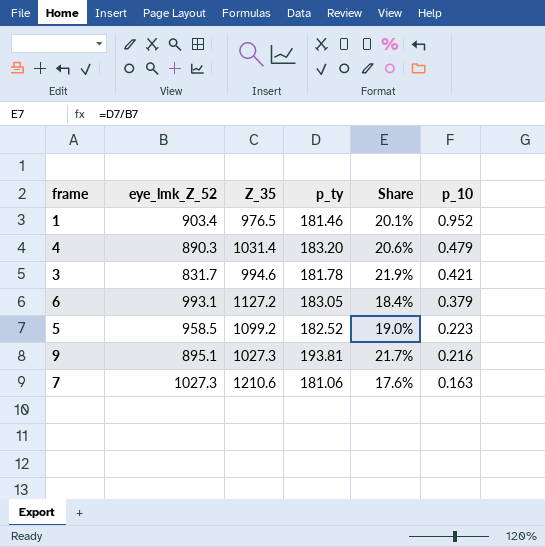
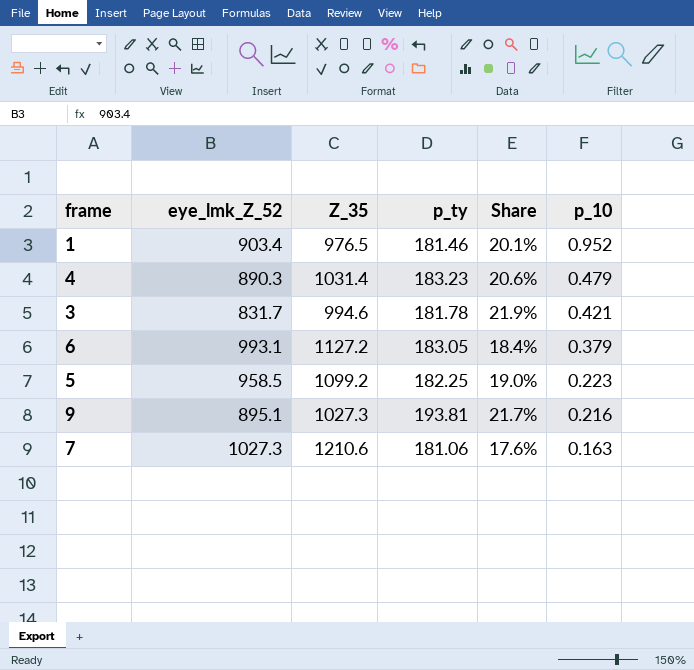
4 | p_ty: 183.20 -> 183.23
5 | p_ty: 182.52 -> 182.25

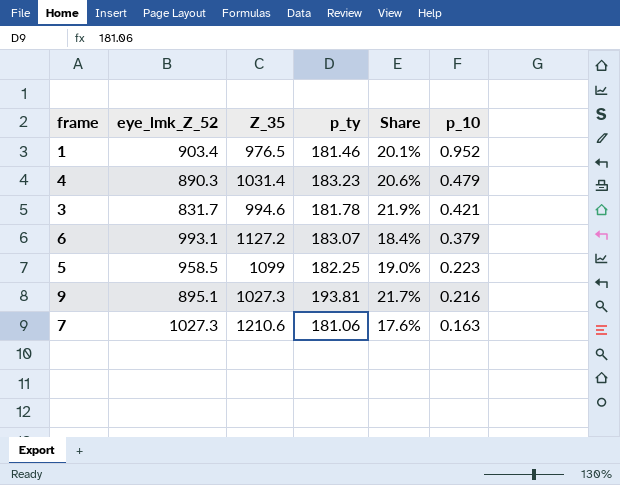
6 | p_ty: 183.05 -> 183.07
5 | Z_35: 1099.2 -> 1099

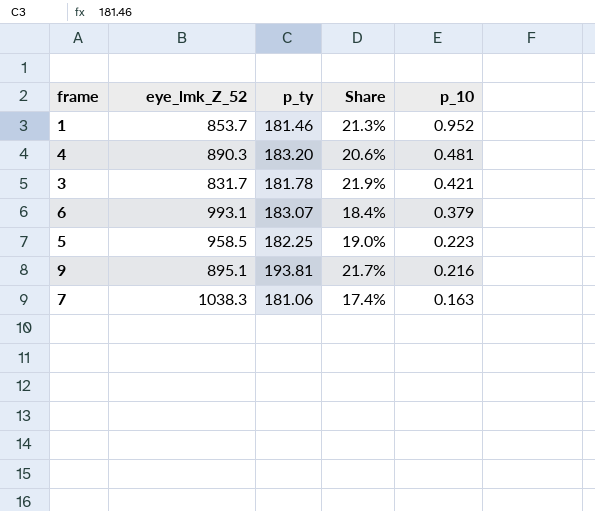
column Z_35 | position: 3 -> none
1 | eye_lmk_Z_52: 903.4 -> 853.7
1 | Share: 20.1% -> 21.3%
4 | p_ty: 183.23 -> 183.20
4 | p_10: 0.479 -> 0.481
7 | eye_lmk_Z_52: 1027.3 -> 1038.3
7 | Share: 17.6% -> 17.4%

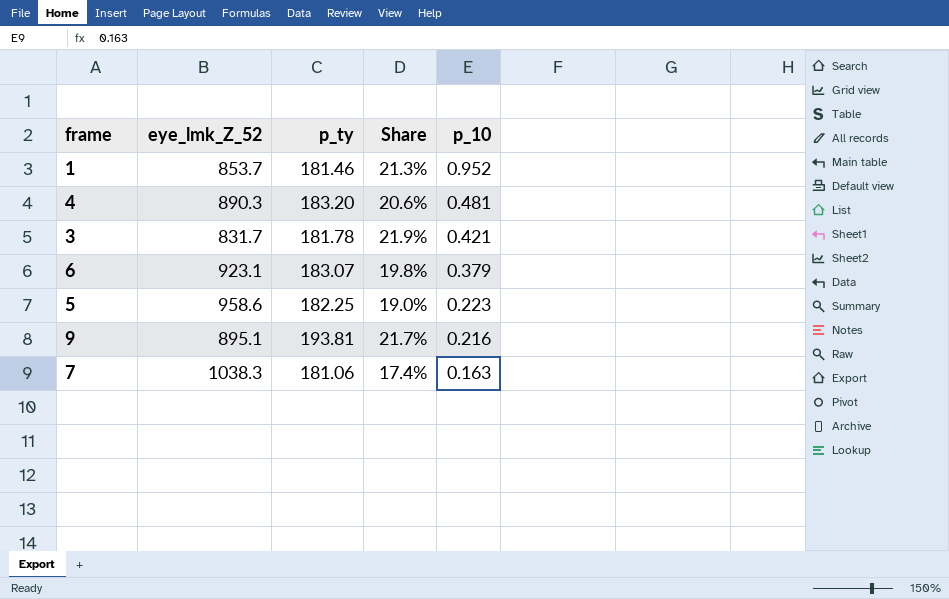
6 | eye_lmk_Z_52: 993.1 -> 923.1
6 | Share: 18.4% -> 19.8%
5 | eye_lmk_Z_52: 958.5 -> 958.6

